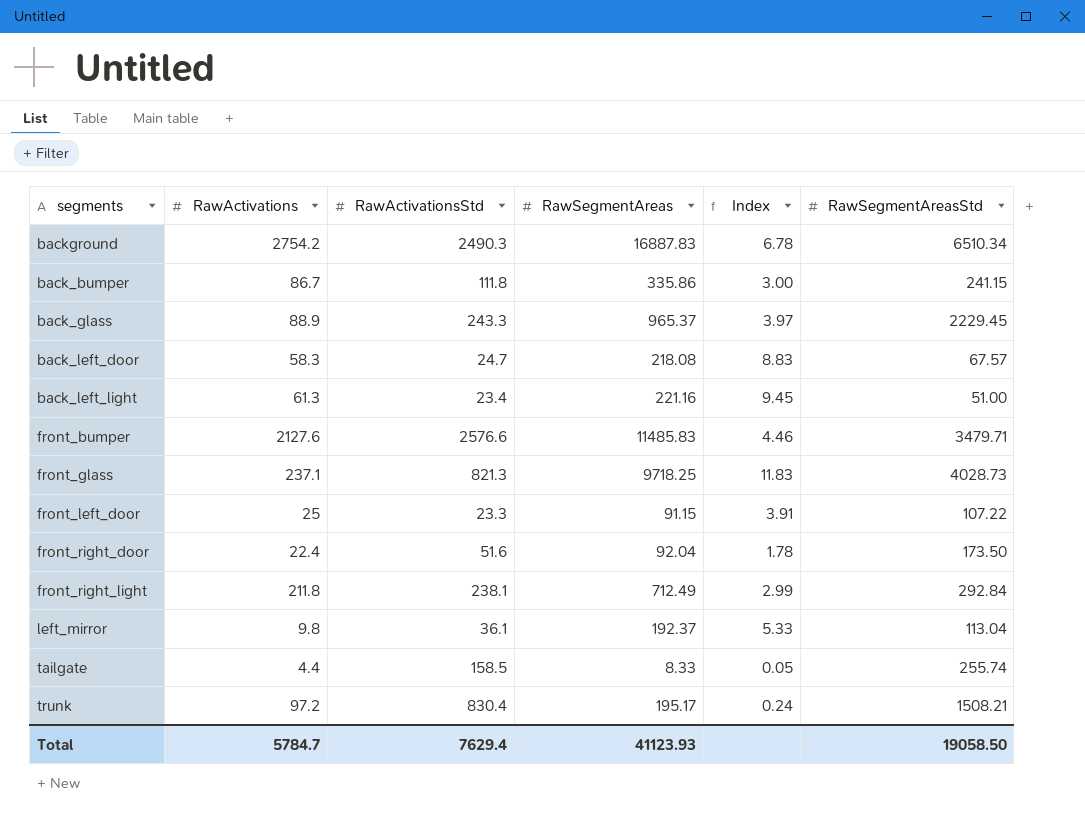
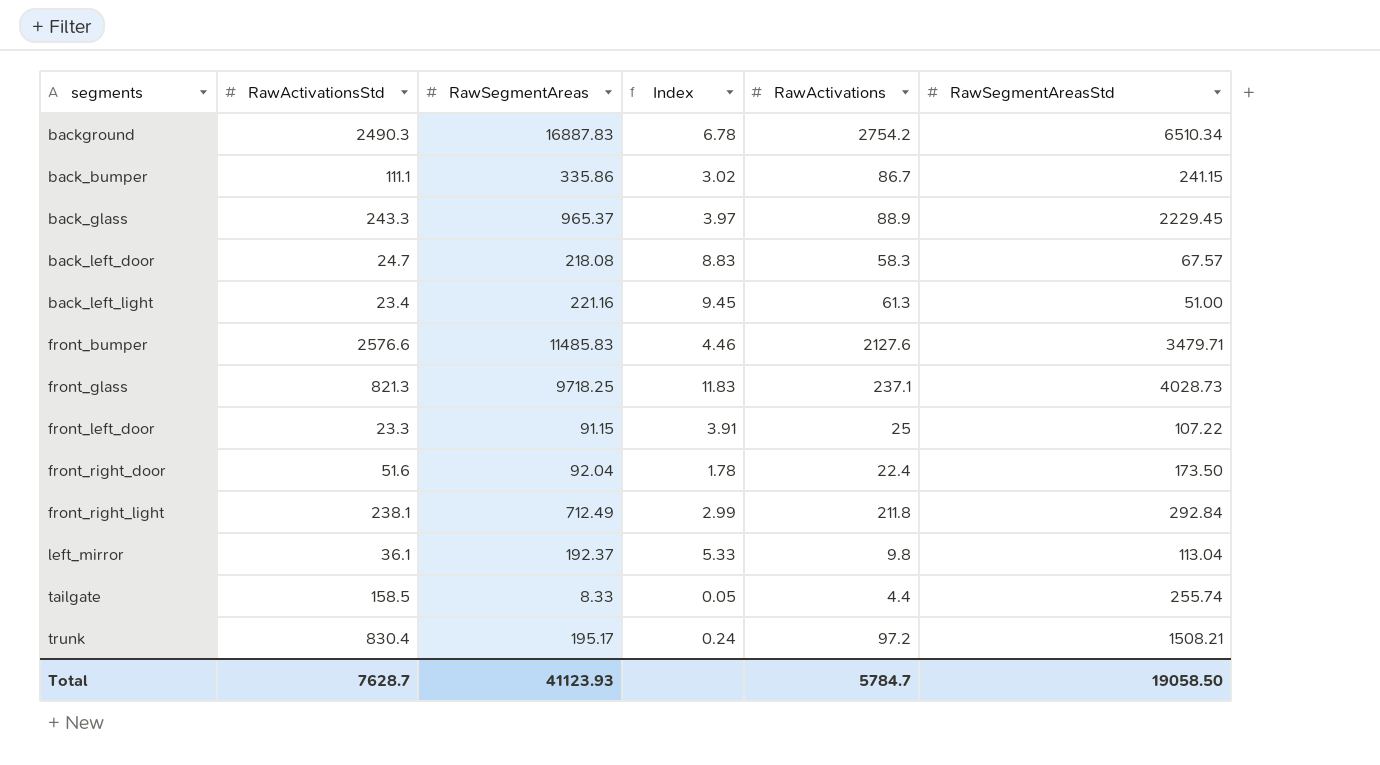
column RawActivations | position: 2 -> 5
back_bumper | RawActivationsStd: 111.8 -> 111.1
back_bumper | Index: 3.00 -> 3.02
Total | RawActivationsStd: 7629.4 -> 7628.7

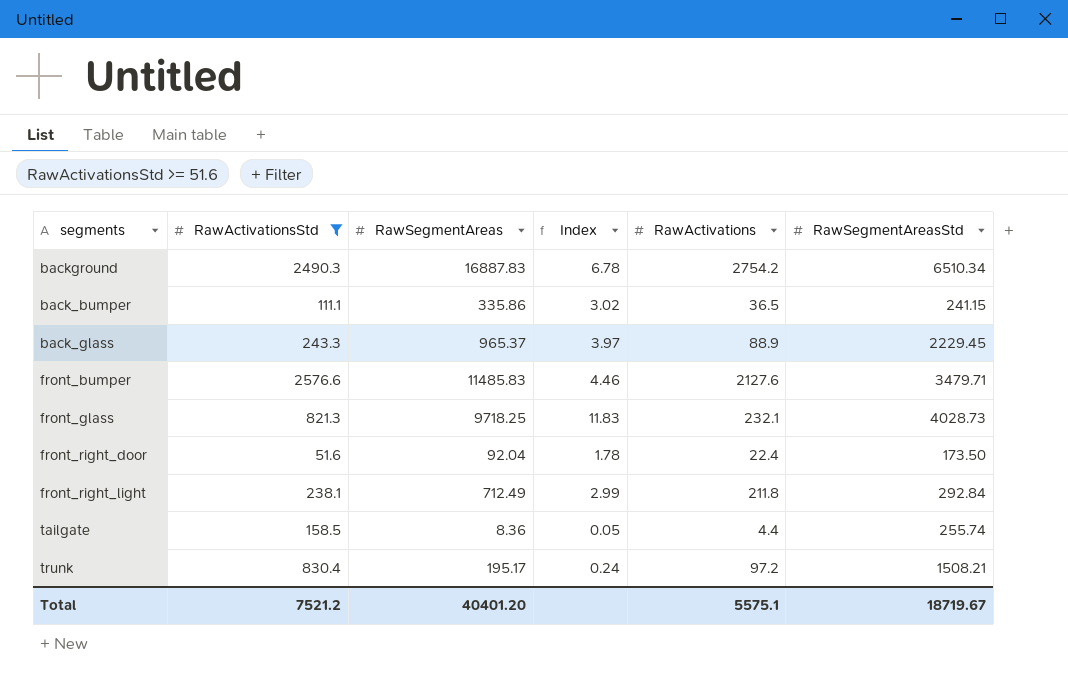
filter: none -> RawActivationsStd >= 51.6
back_bumper | RawActivations: 86.7 -> 36.5
front_glass | RawActivations: 237.1 -> 232.1
tailgate | RawSegmentAreas: 8.33 -> 8.36
Total | RawActivationsStd: 7628.7 -> 7521.2
Total | RawSegmentAreas: 41123.93 -> 40401.20
Total | RawActivations: 5784.7 -> 5575.1
Total | RawSegmentAreasStd: 19058.50 -> 18719.67

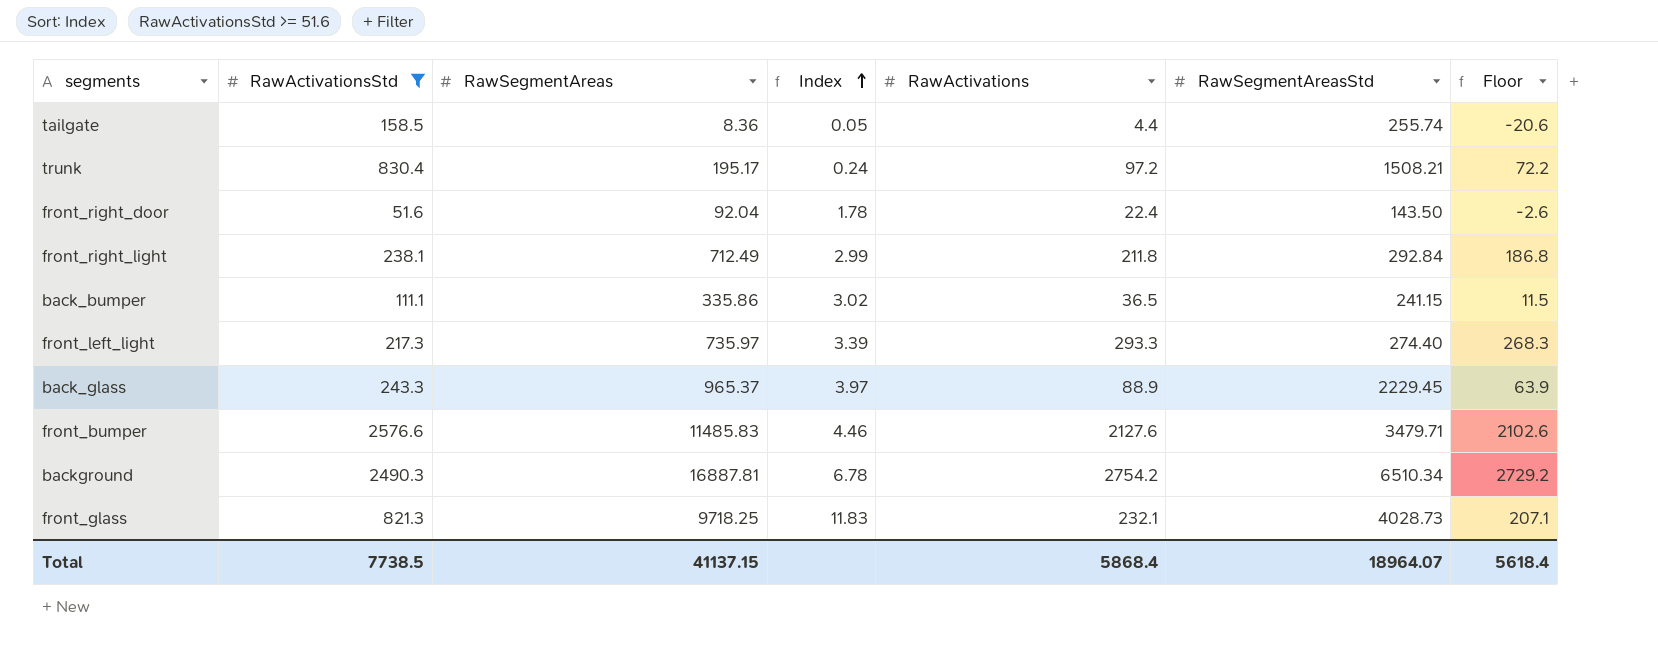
row order: none -> Index ascending
column Floor | formula: none -> [RawActivations] - 25
front_right_door | RawSegmentAreasStd: 173.50 -> 143.50
row front_left_light: none -> 217.3 | 735.97 | 3.39 | 293.3 | 274.40 | 268.3
background | RawSegmentAreas: 16887.83 -> 16887.81
Total | RawActivationsStd: 7521.2 -> 7738.5
Total | RawSegmentAreas: 40401.20 -> 41137.15
Total | RawActivations: 5575.1 -> 5868.4
Total | RawSegmentAreasStd: 18719.67 -> 18964.07

